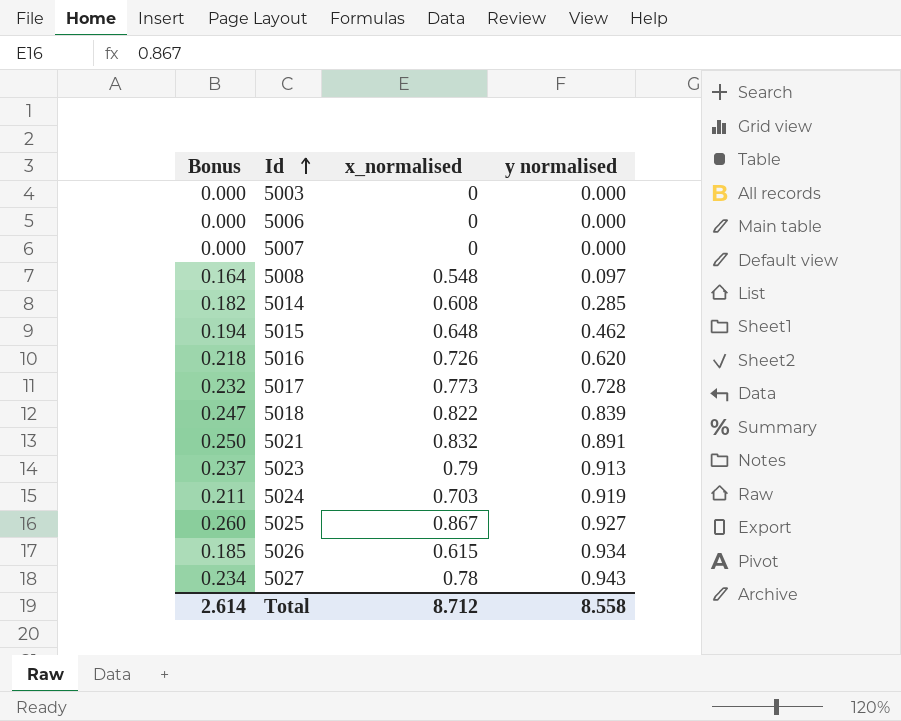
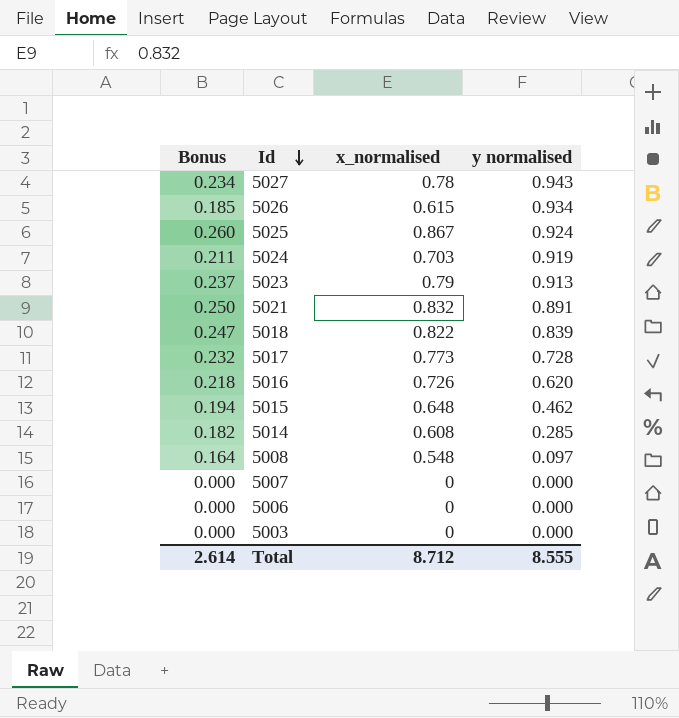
row order: Id ascending -> Id descending
5025 | y normalised: 0.927 -> 0.924
Total | y normalised: 8.558 -> 8.555

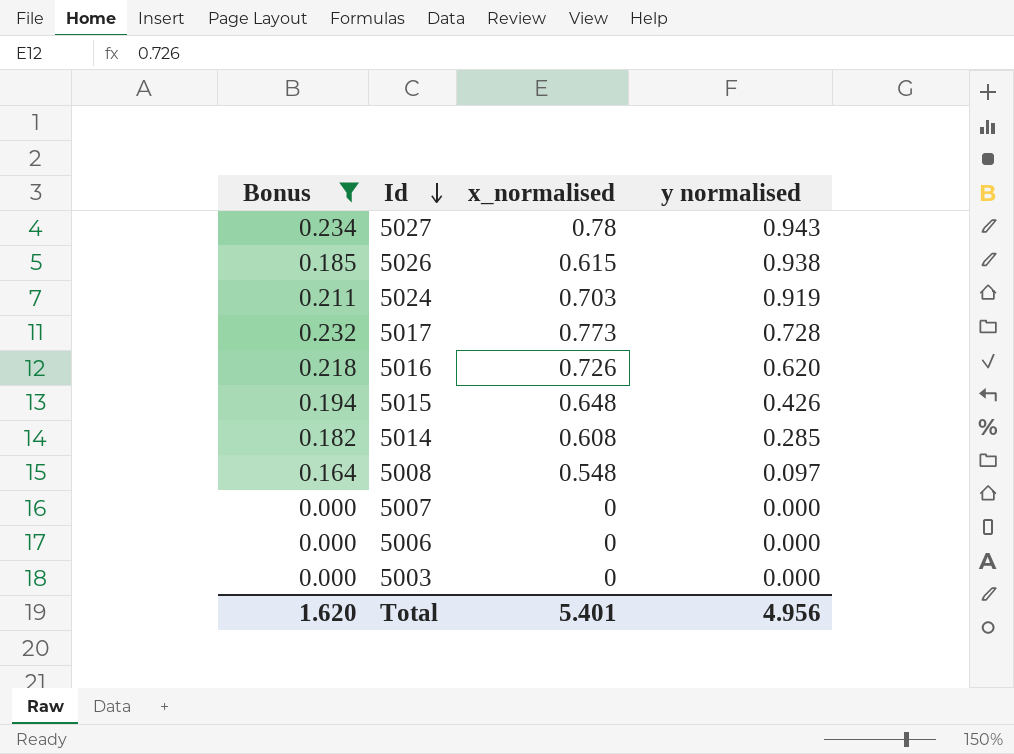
filter: none -> Bonus <= 0.234
5026 | y normalised: 0.934 -> 0.938
5015 | y normalised: 0.462 -> 0.426
Total | Bonus: 2.614 -> 1.620
Total | x_normalised: 8.712 -> 5.401
Total | y normalised: 8.555 -> 4.956

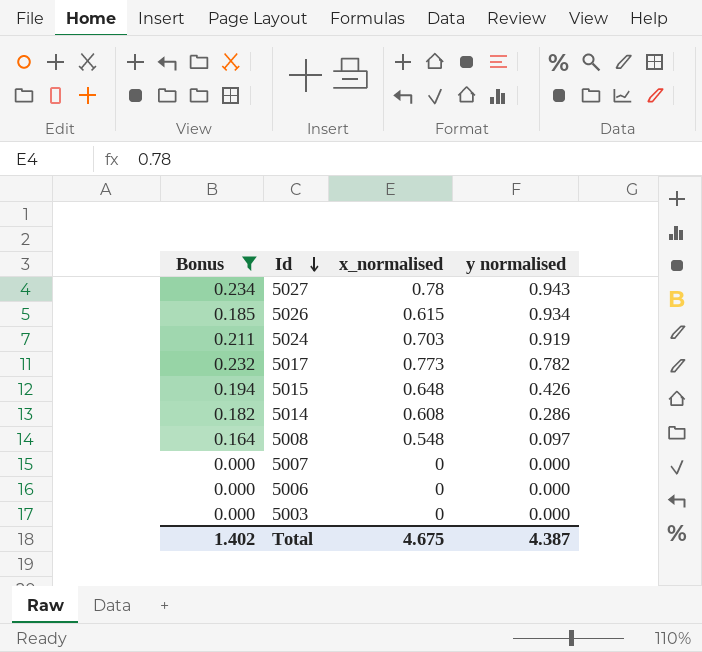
row 5016: 0.218 | 0.726 | 0.620 -> none
5026 | y normalised: 0.938 -> 0.934
5017 | y normalised: 0.728 -> 0.782
5014 | y normalised: 0.285 -> 0.286
Total | Bonus: 1.620 -> 1.402
Total | x_normalised: 5.401 -> 4.675
Total | y normalised: 4.956 -> 4.387

